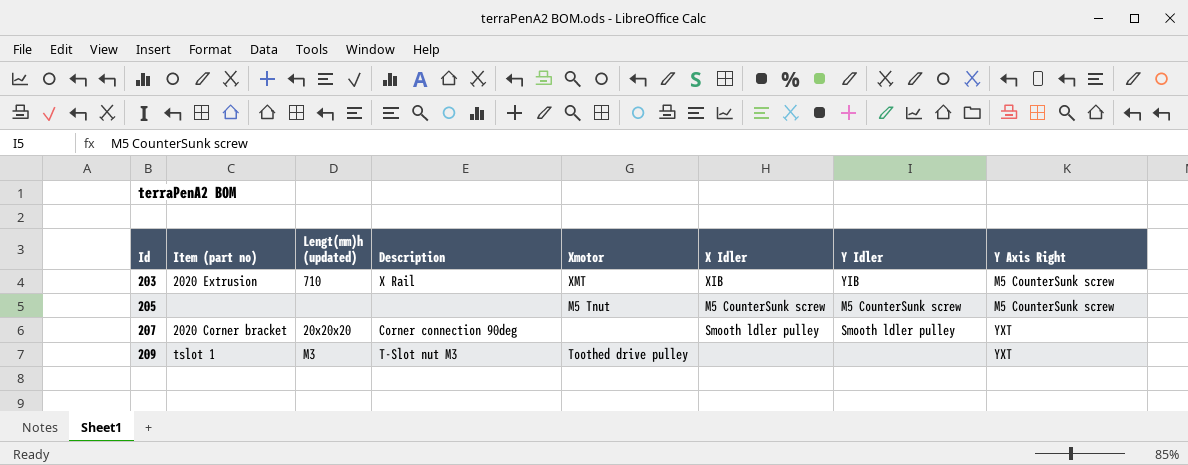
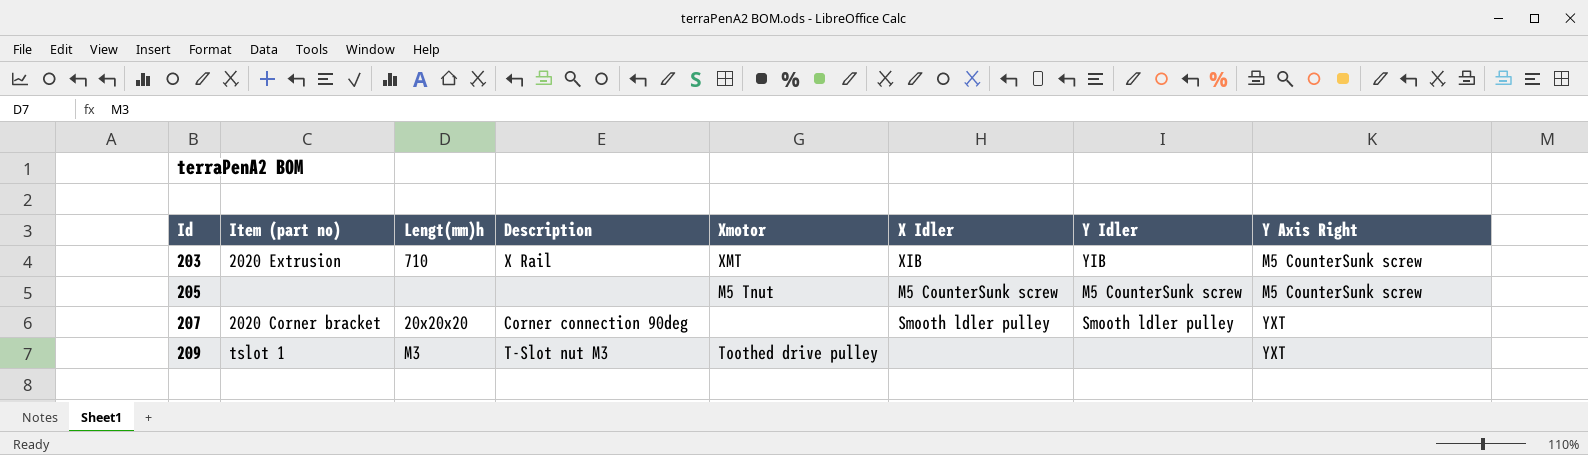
column name: Lengt(mm)h (updated) -> Lengt(mm)h

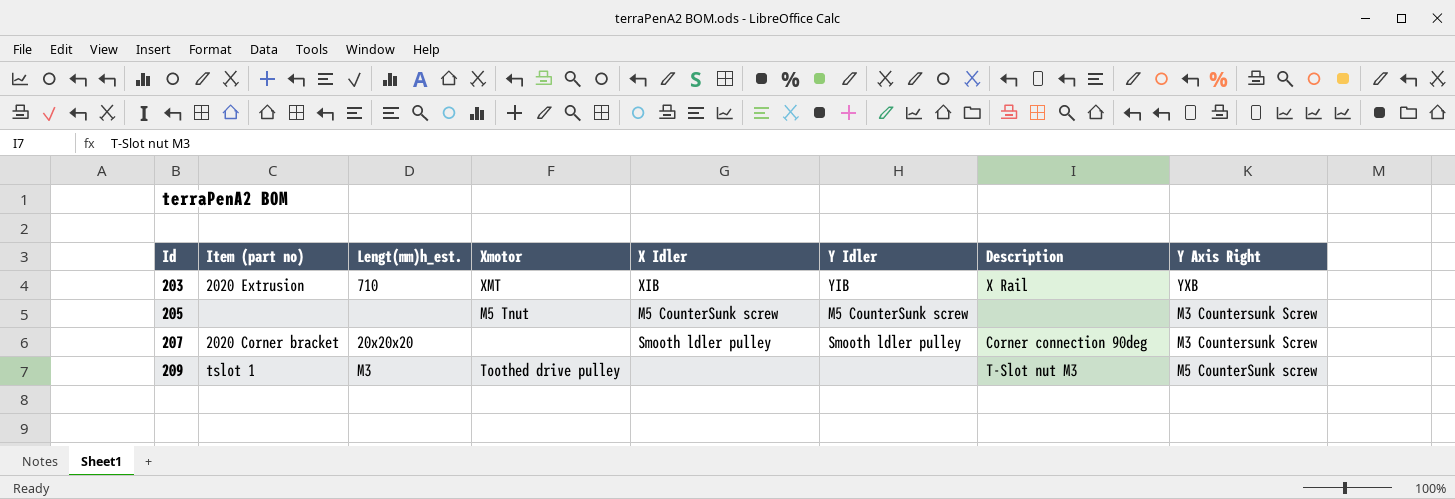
column name: Lengt(mm)h -> Lengt(mm)h_est.
column Description | position: 4 -> 7
203 | Y Axis Right: M5 CounterSunk screw -> YXB
205 | Y Axis Right: M5 CounterSunk screw -> M3 Countersunk Screw
207 | Y Axis Right: YXT -> M3 Countersunk Screw
209 | Y Axis Right: YXT -> M5 CounterSunk screw

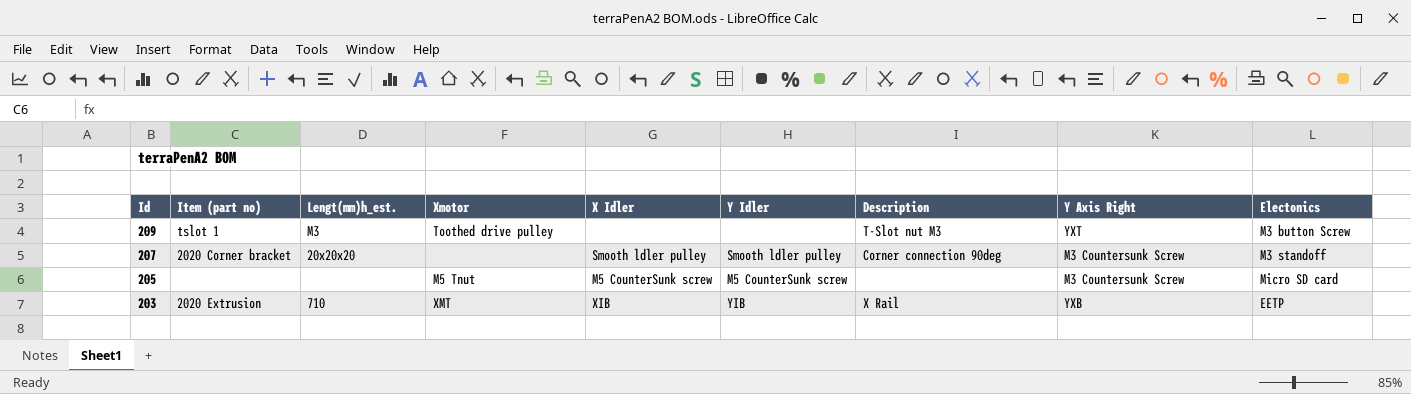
row order: Id ascending -> Id descending
column Electonics | position: none -> 9
209 | Y Axis Right: M5 CounterSunk screw -> YXT

